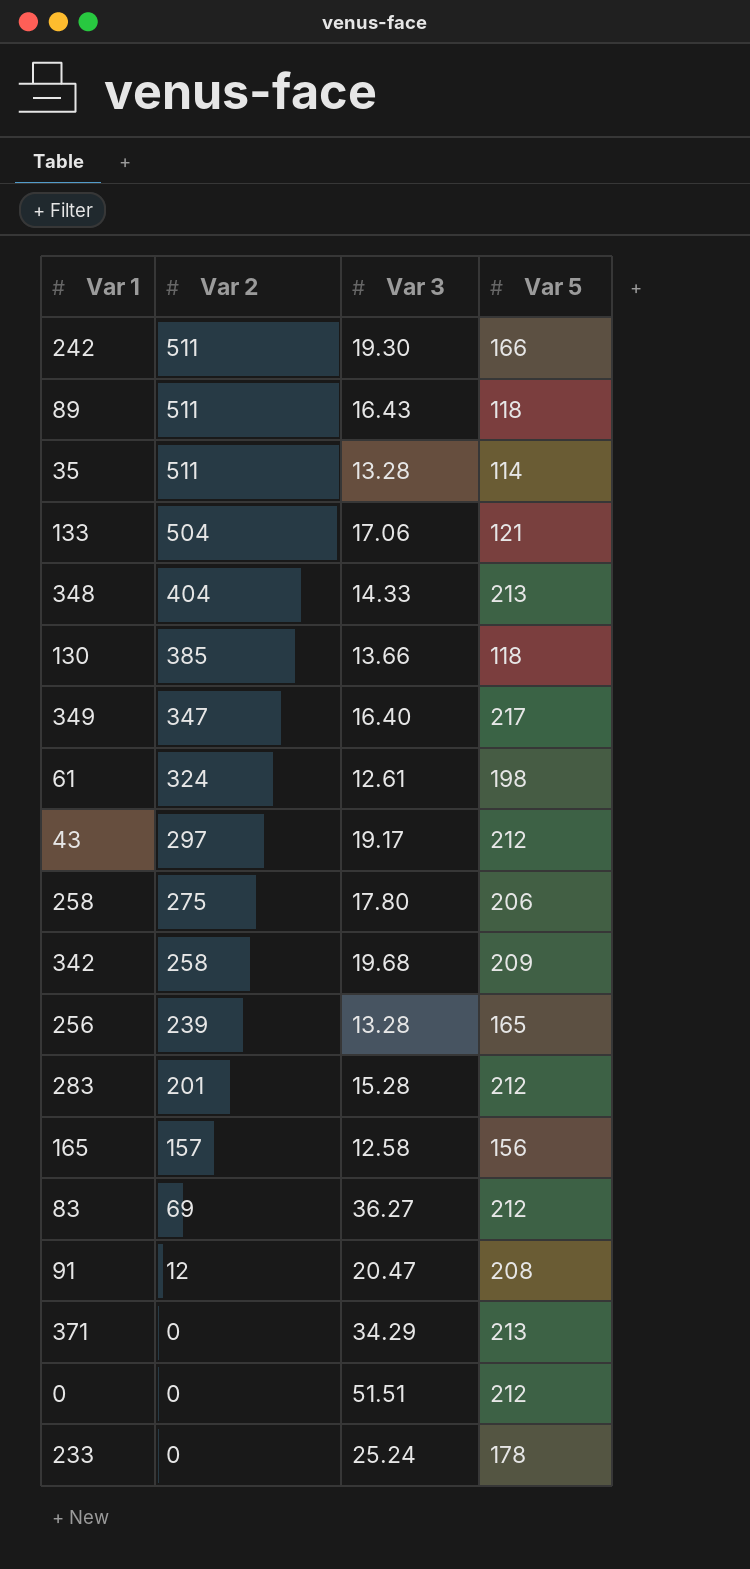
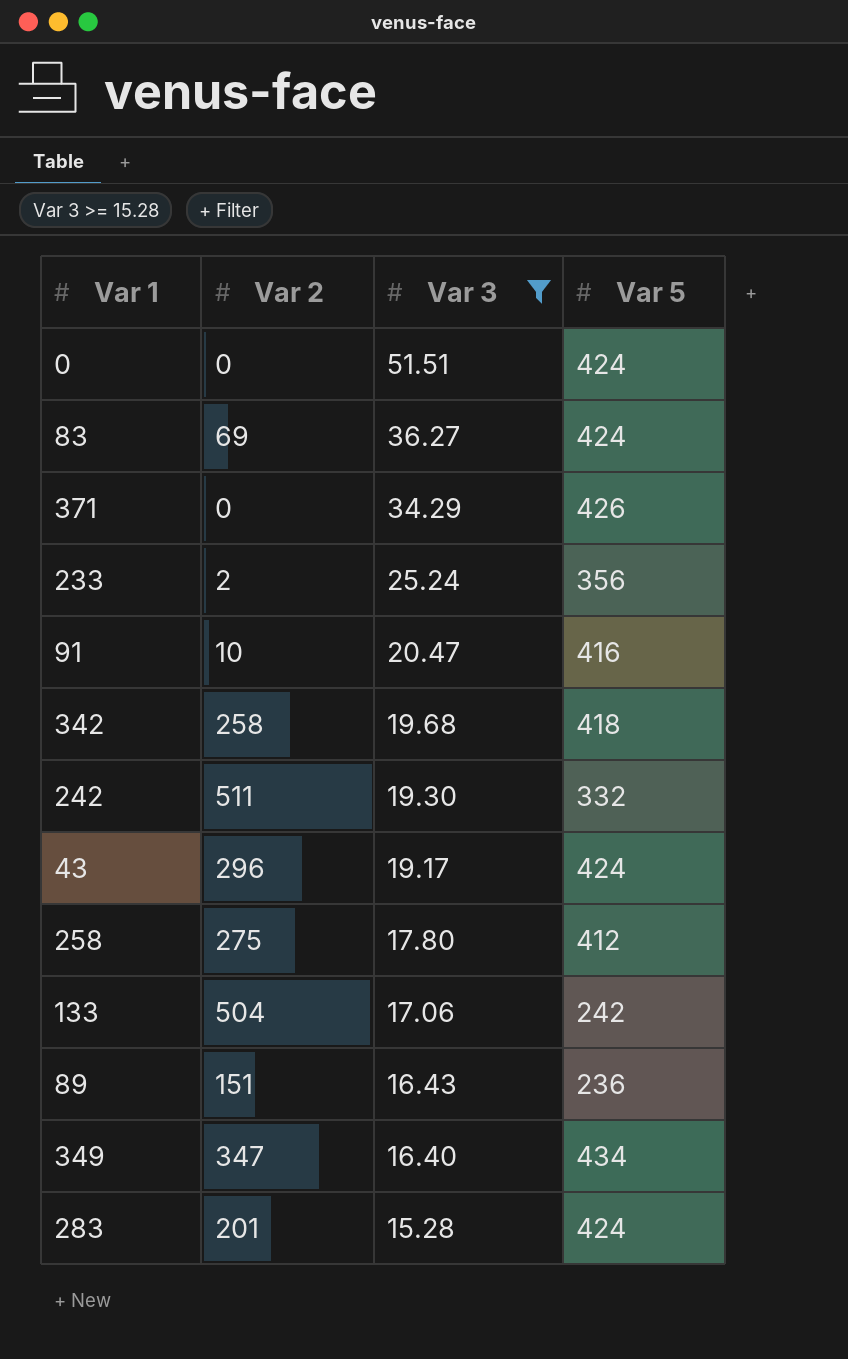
filter: none -> Var 3 >= 15.28
row order: Var 2 descending -> Var 3 descending
0 | Var 5: 212 -> 424
83 | Var 5: 212 -> 424
371 | Var 5: 213 -> 426
233 | Var 2: 0 -> 2
233 | Var 5: 178 -> 356
91 | Var 2: 12 -> 10
91 | Var 5: 208 -> 416
342 | Var 5: 209 -> 418
242 | Var 5: 166 -> 332
43 | Var 2: 297 -> 296
43 | Var 5: 212 -> 424
258 | Var 5: 206 -> 412
133 | Var 5: 121 -> 242
89 | Var 2: 511 -> 151
89 | Var 5: 118 -> 236
349 | Var 5: 217 -> 434
283 | Var 5: 212 -> 424

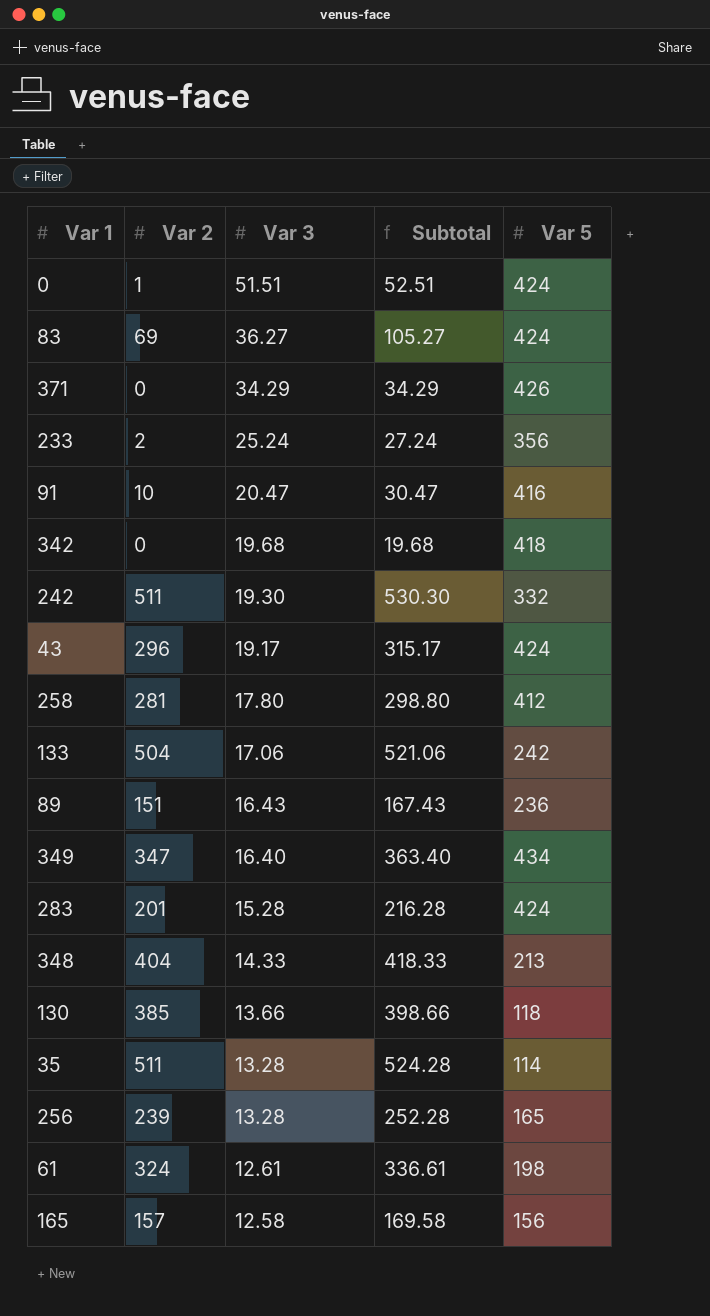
filter: Var 3 >= 15.28 -> none
column Subtotal | formula: none -> [Var 2] + [Var 3]
0 | Var 2: 0 -> 1
342 | Var 2: 258 -> 0
258 | Var 2: 275 -> 281

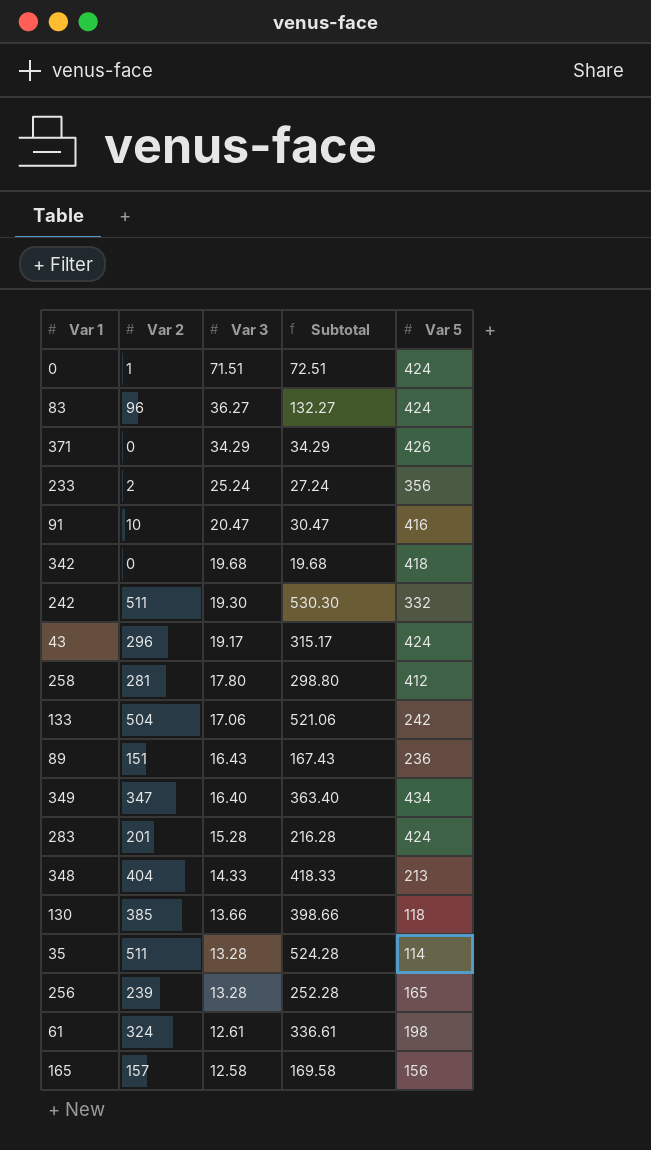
0 | Var 3: 51.51 -> 71.51
0 | Subtotal: 52.51 -> 72.51
83 | Var 2: 69 -> 96
83 | Subtotal: 105.27 -> 132.27

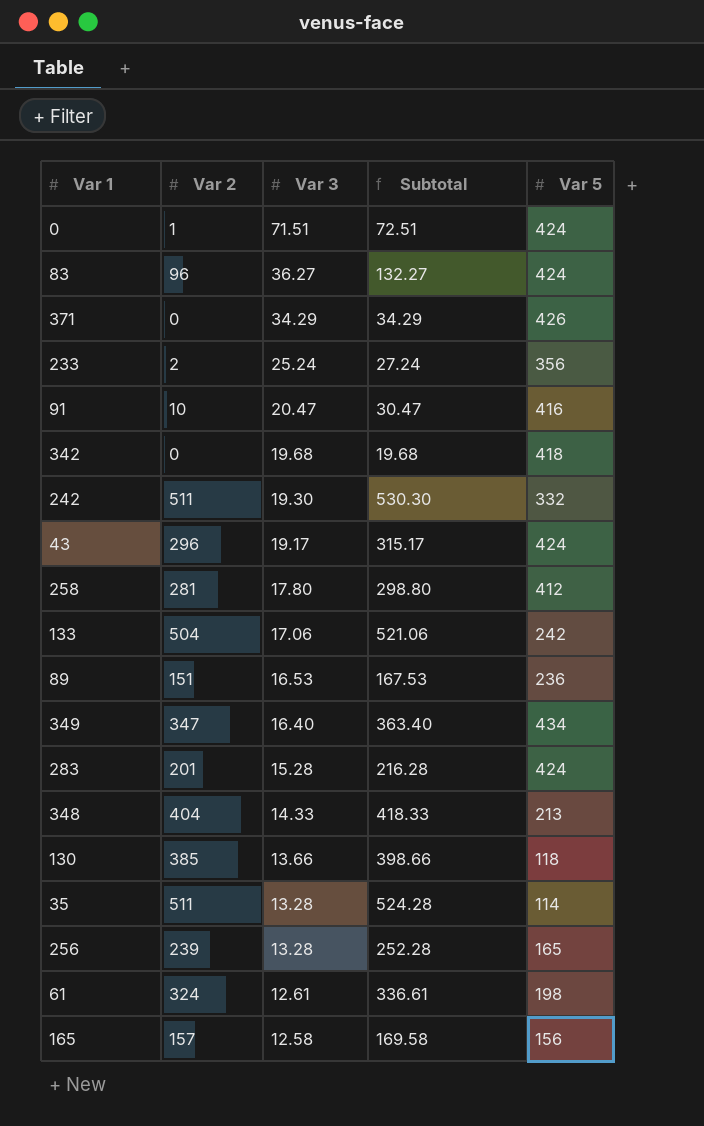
89 | Var 3: 16.43 -> 16.53
89 | Subtotal: 167.43 -> 167.53

